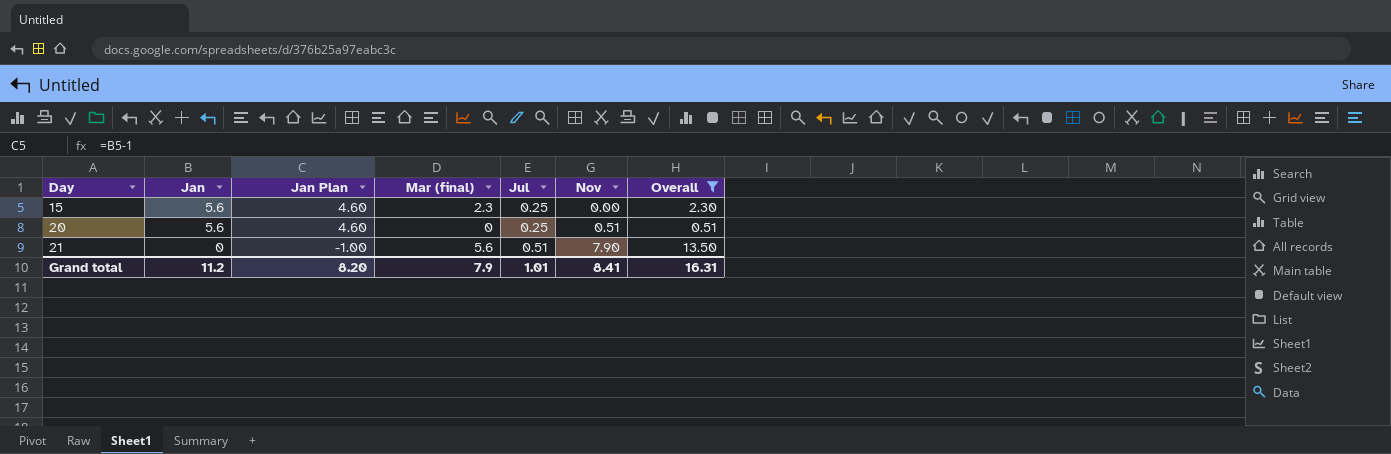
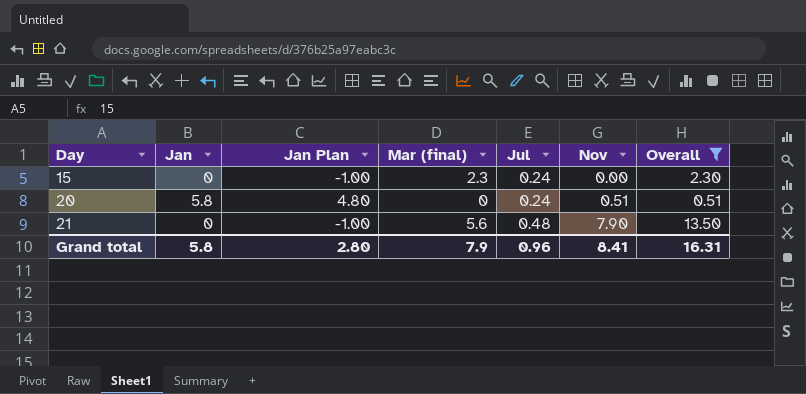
15 | Jan: 5.6 -> 0
15 | Jan Plan: 4.60 -> -1.00
15 | Jul: 0.25 -> 0.24
20 | Jan: 5.6 -> 5.8
20 | Jan Plan: 4.60 -> 4.80
20 | Jul: 0.25 -> 0.24
21 | Jul: 0.51 -> 0.48
Grand total | Jan: 11.2 -> 5.8
Grand total | Jan Plan: 8.20 -> 2.80
Grand total | Jul: 1.01 -> 0.96

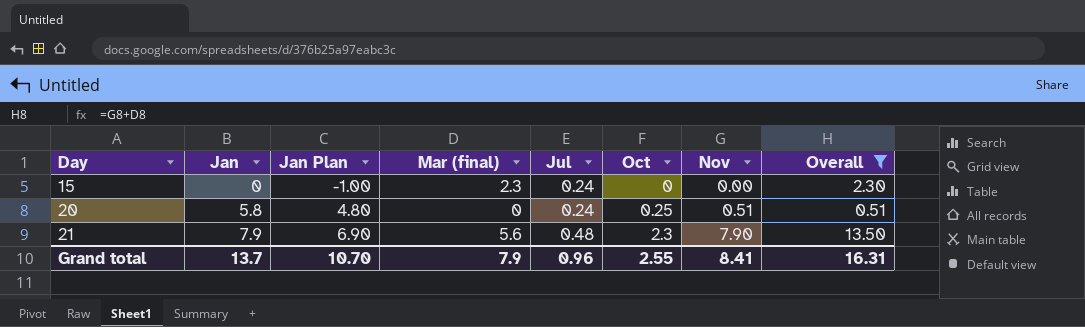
column Oct | position: none -> 6
21 | Jan: 0 -> 7.9
21 | Jan Plan: -1.00 -> 6.90
Grand total | Jan: 5.8 -> 13.7
Grand total | Jan Plan: 2.80 -> 10.70

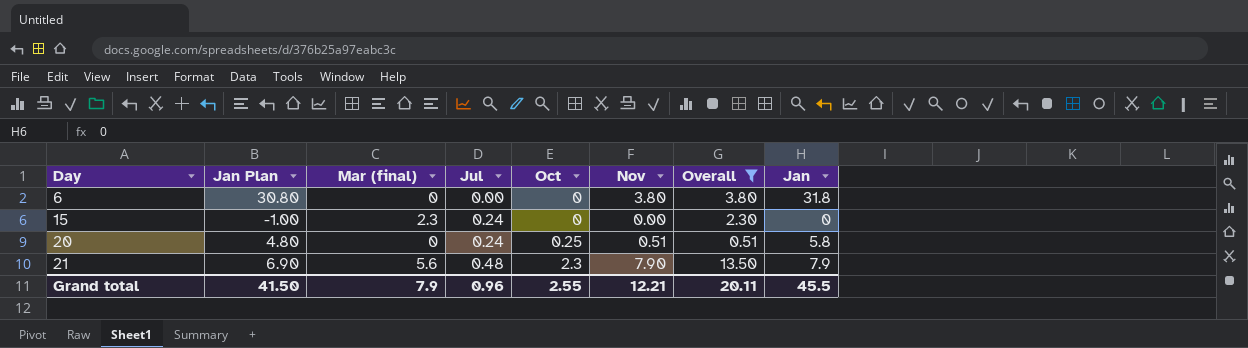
column Jan | position: 2 -> 8
row 6: none -> 30.80 | 0 | 0.00 | 0 | 3.80 | 3.80 | 31.8
Grand total | Jan Plan: 10.70 -> 41.50
Grand total | Nov: 8.41 -> 12.21
Grand total | Overall: 16.31 -> 20.11
Grand total | Jan: 13.7 -> 45.5

